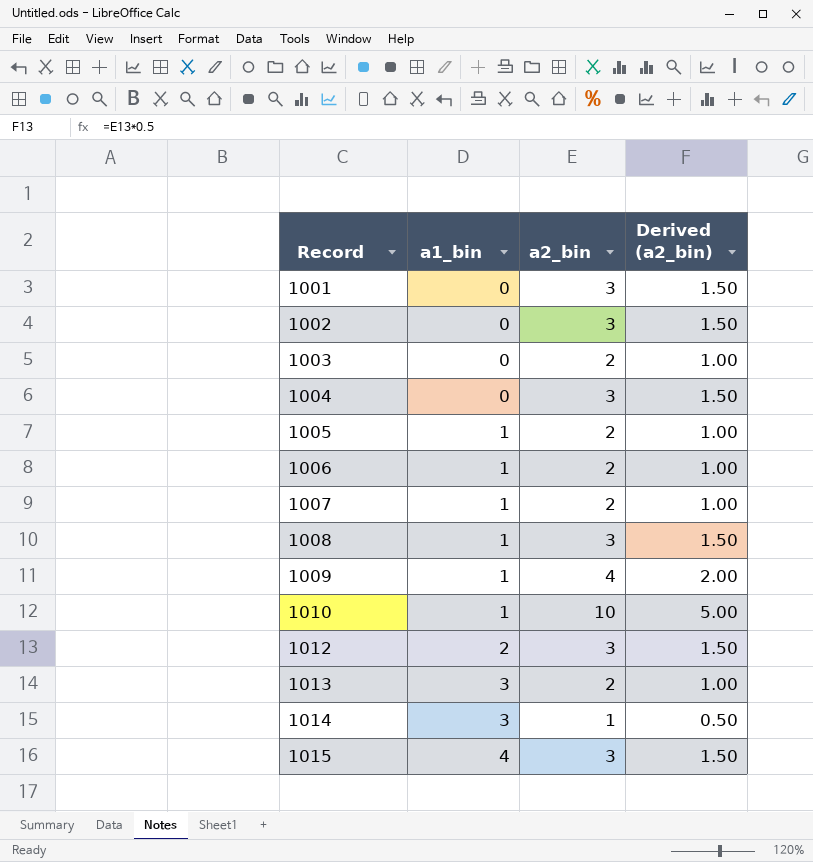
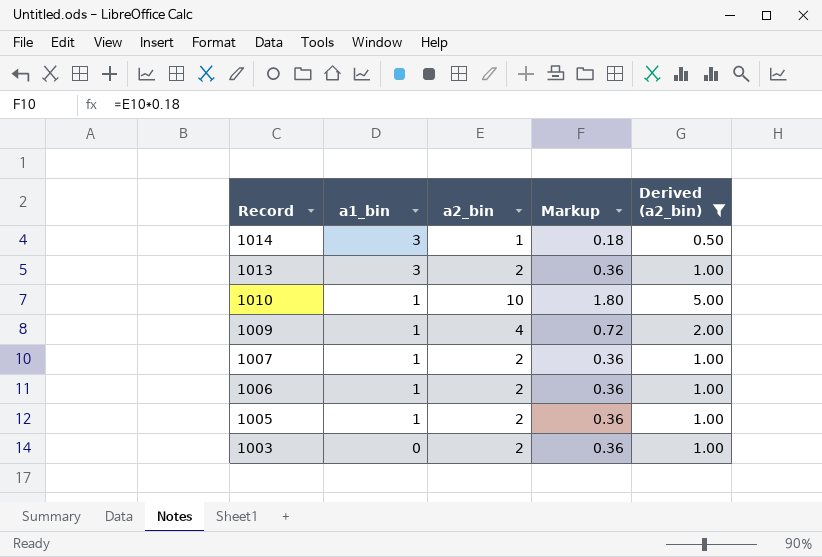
filter: none -> Derived (a2_bin) != 1.50
row order: Record ascending -> Record descending
column Markup | formula: none -> [a2_bin] * 0.18

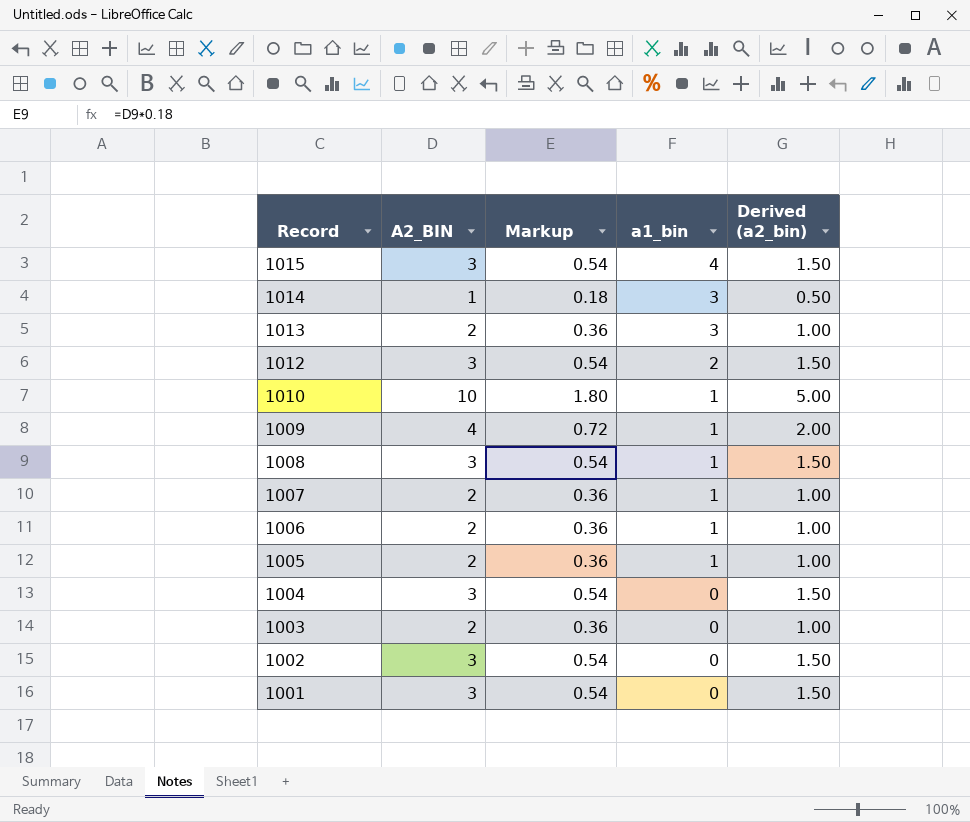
filter: Derived (a2_bin) != 1.50 -> none
column name: a2_bin -> A2_BIN
column a1_bin | position: 2 -> 4

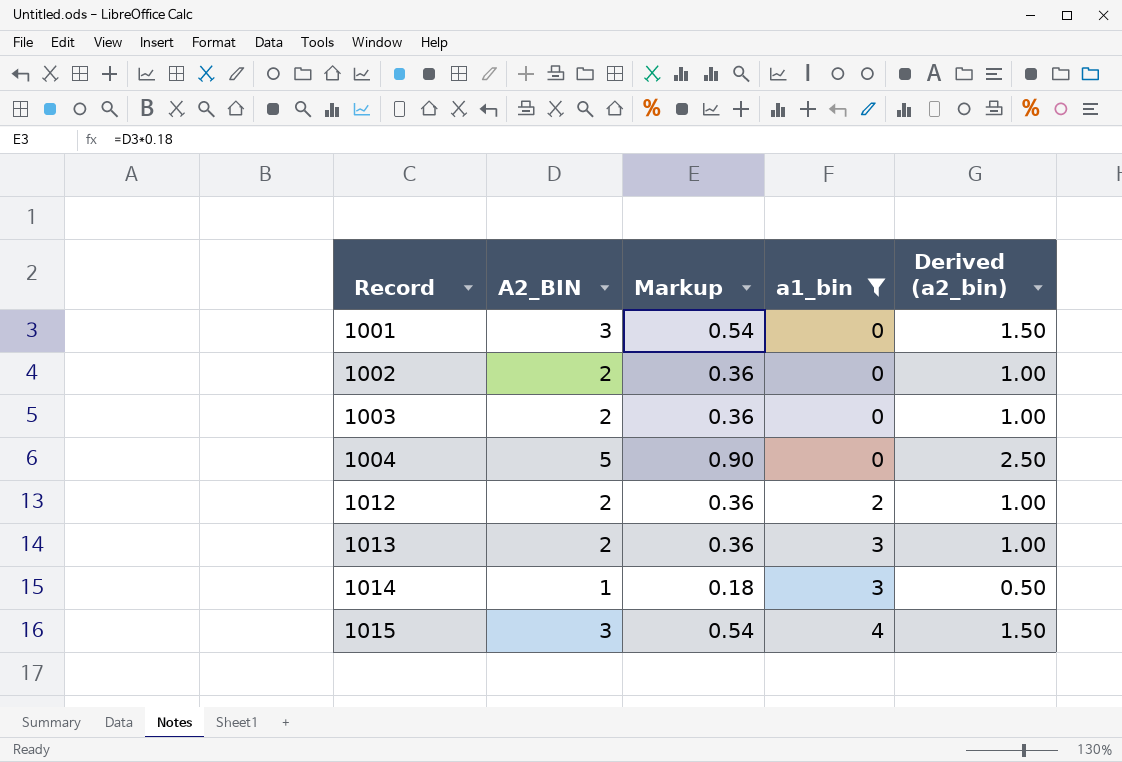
filter: none -> a1_bin != 1
row order: Record descending -> Record ascending
1002 | A2_BIN: 3 -> 2
1002 | Markup: 0.54 -> 0.36
1002 | Derived (a2_bin): 1.50 -> 1.00
1004 | A2_BIN: 3 -> 5
1004 | Markup: 0.54 -> 0.90
1004 | Derived (a2_bin): 1.50 -> 2.50
1012 | A2_BIN: 3 -> 2
1012 | Markup: 0.54 -> 0.36
1012 | Derived (a2_bin): 1.50 -> 1.00

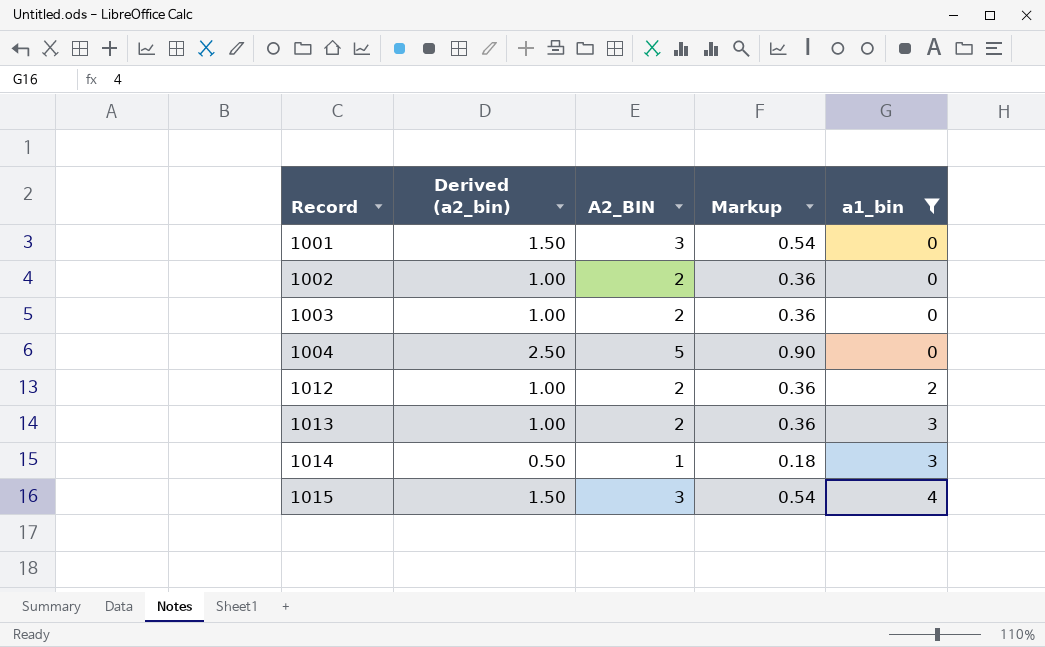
column Derived (a2_bin) | position: 5 -> 2

